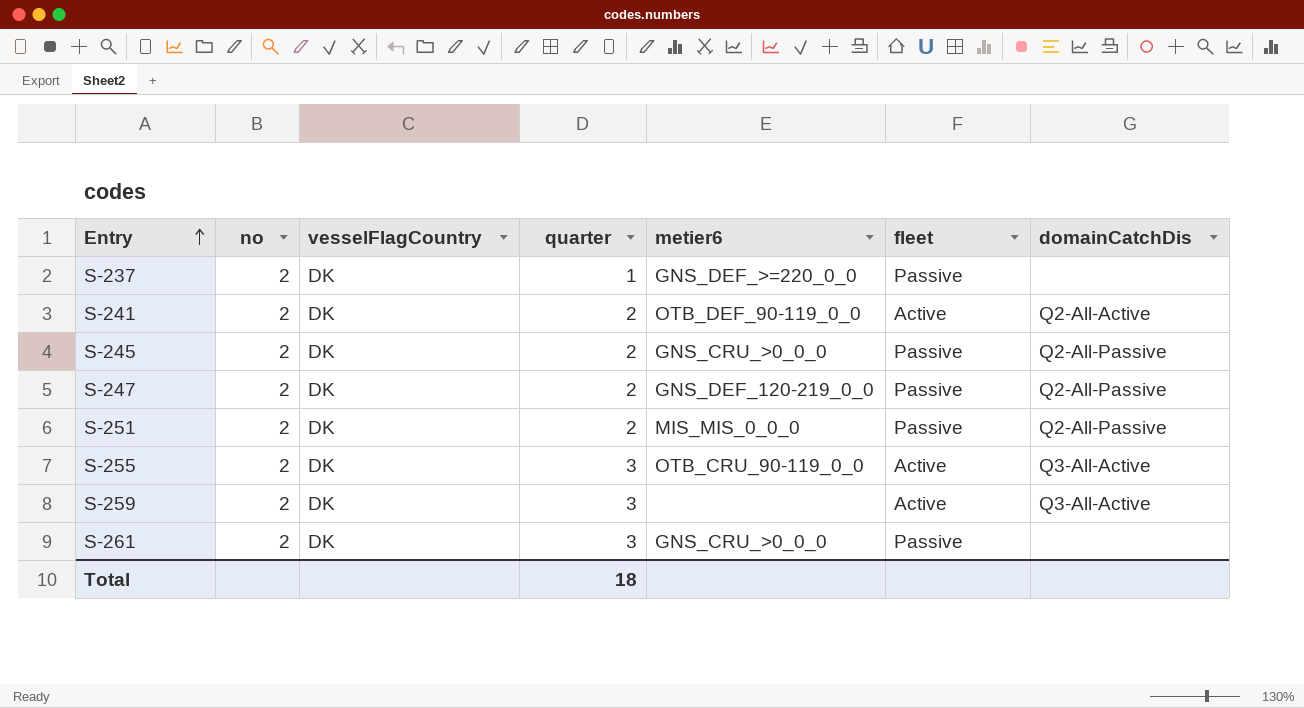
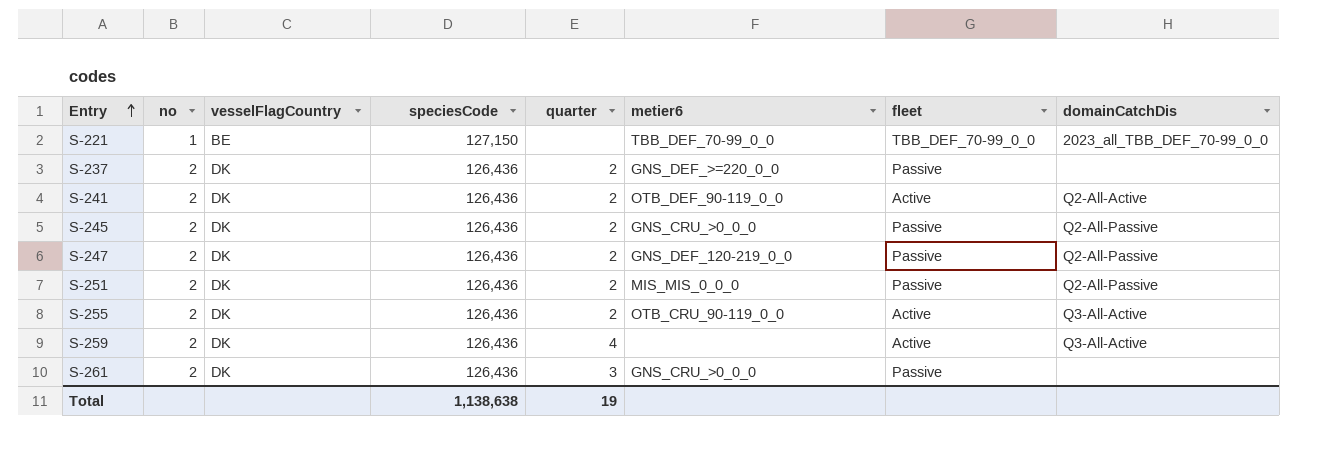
column speciesCode | position: none -> 4
row S-221: none -> 1 | BE | 127,150 | none | TBB_DEF_70-99_0_0 | TBB_DEF_70-99_0_0 | 2023_all_TBB_DEF_70-99_0_0
S-237 | quarter: 1 -> 2
S-255 | quarter: 3 -> 2
S-259 | quarter: 3 -> 4
Total | quarter: 18 -> 19

